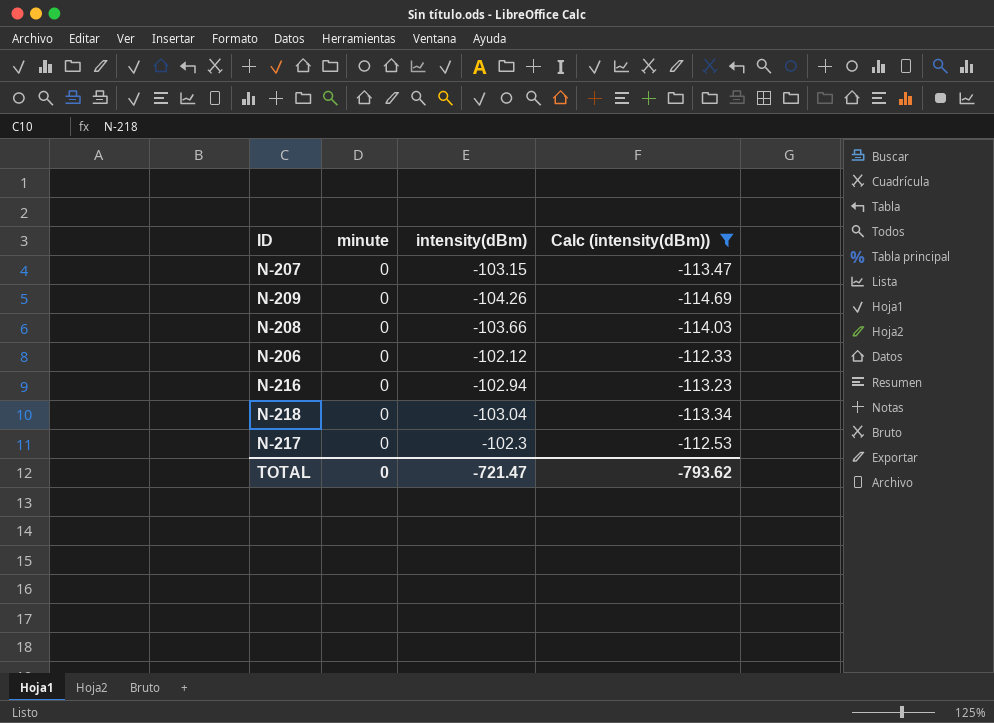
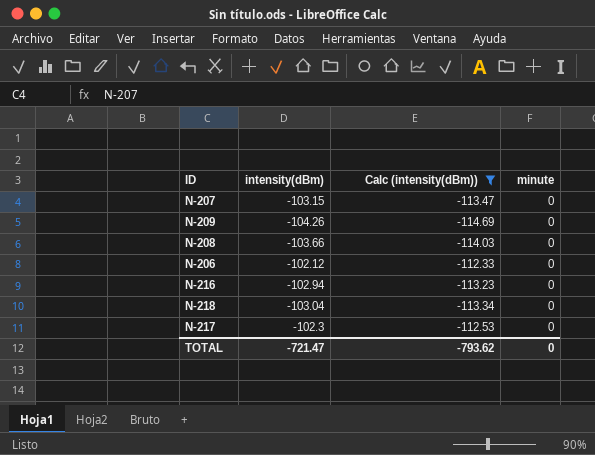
column minute | position: 2 -> 4

